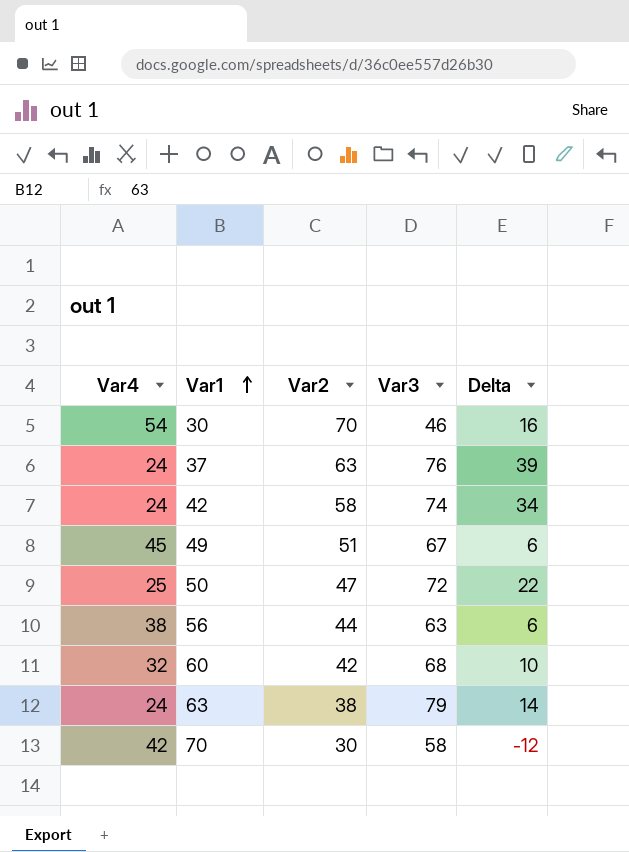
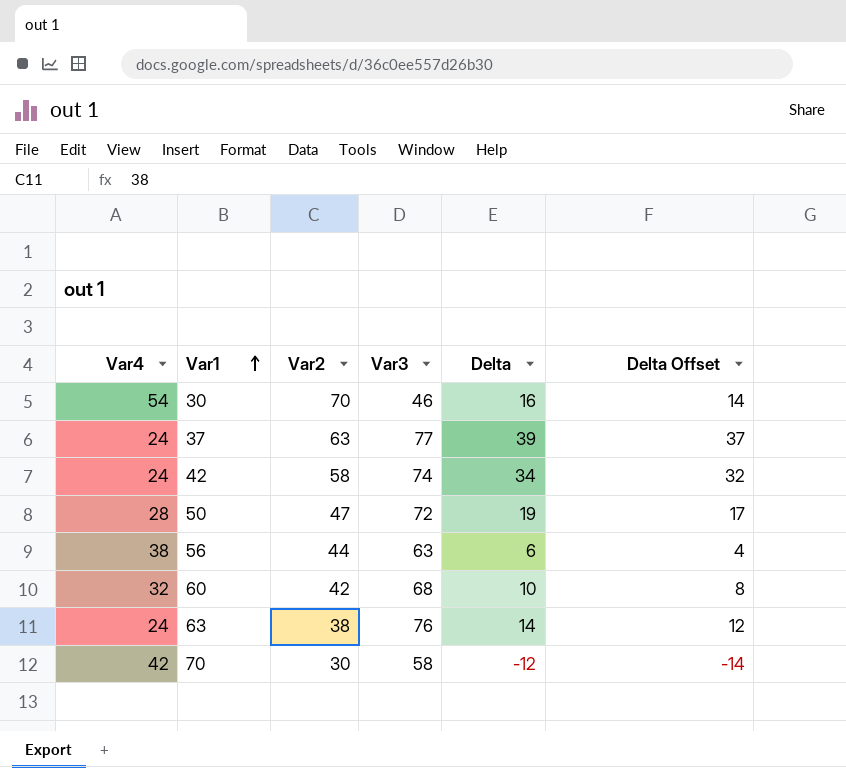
column Delta Offset | formula: none -> [Delta] - 2
row 49: 45 | 51 | 67 | 6 -> none
37 | Var3: 76 -> 77
50 | Var4: 25 -> 28
50 | Delta: 22 -> 19
63 | Var3: 79 -> 76

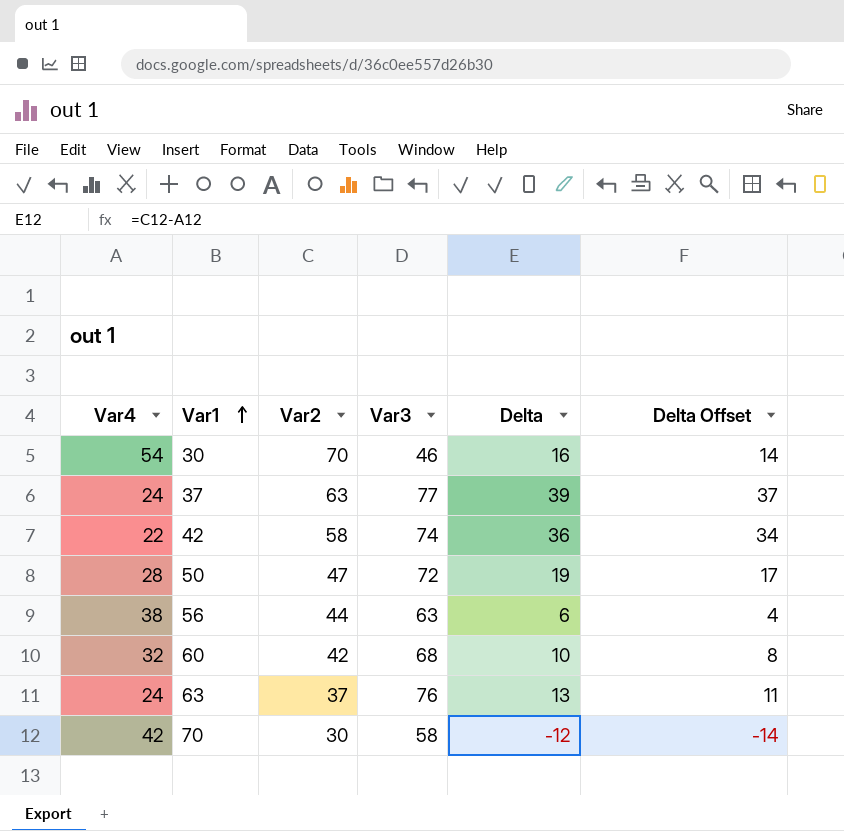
42 | Var4: 24 -> 22
42 | Delta: 34 -> 36
42 | Delta Offset: 32 -> 34
63 | Var2: 38 -> 37
63 | Delta: 14 -> 13
63 | Delta Offset: 12 -> 11

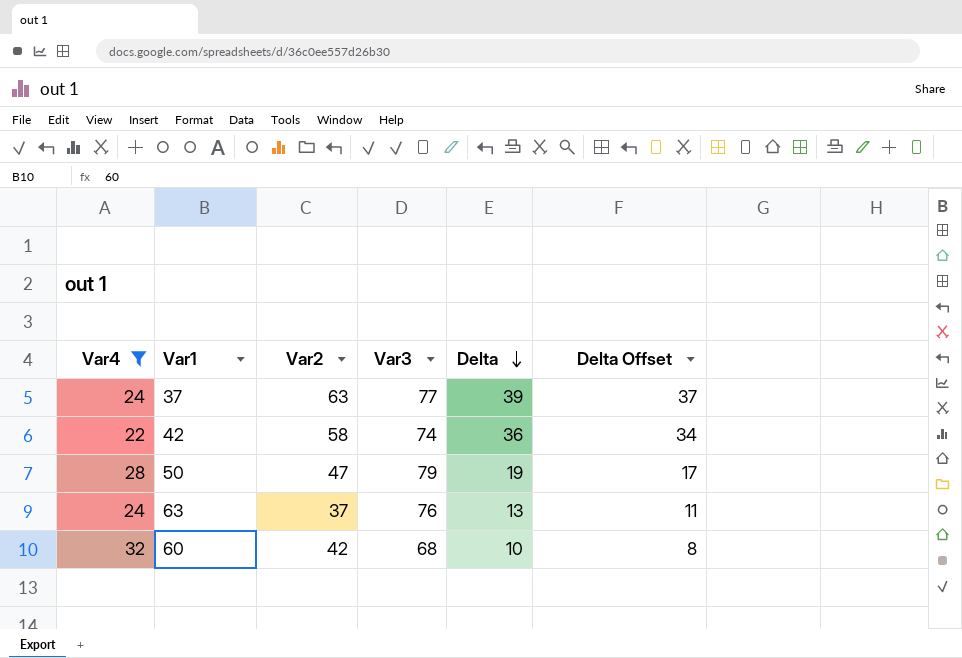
filter: none -> Var4 <= 32
row order: Var1 ascending -> Delta descending
50 | Var3: 72 -> 79

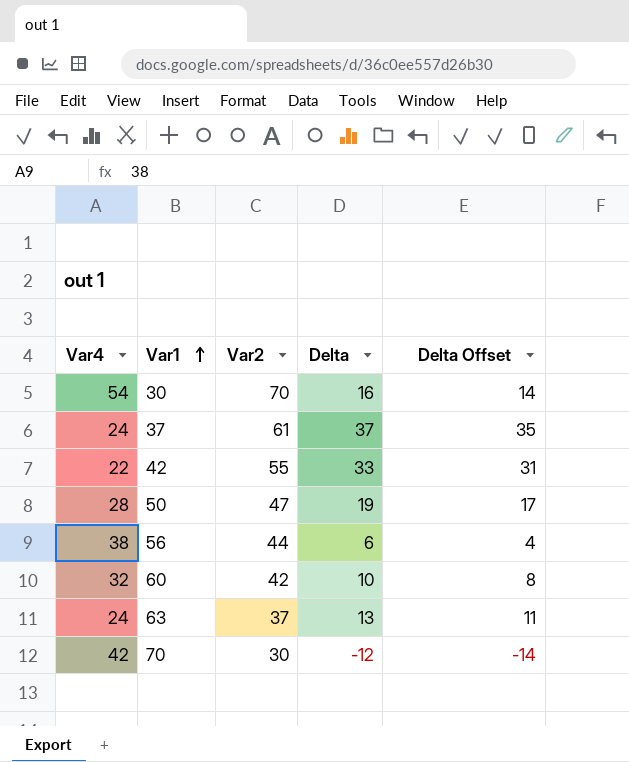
filter: Var4 <= 32 -> none
row order: Delta descending -> Var1 ascending
column Var3 | position: 4 -> none
37 | Var2: 63 -> 61
37 | Delta: 39 -> 37
37 | Delta Offset: 37 -> 35
42 | Var2: 58 -> 55
42 | Delta: 36 -> 33
42 | Delta Offset: 34 -> 31

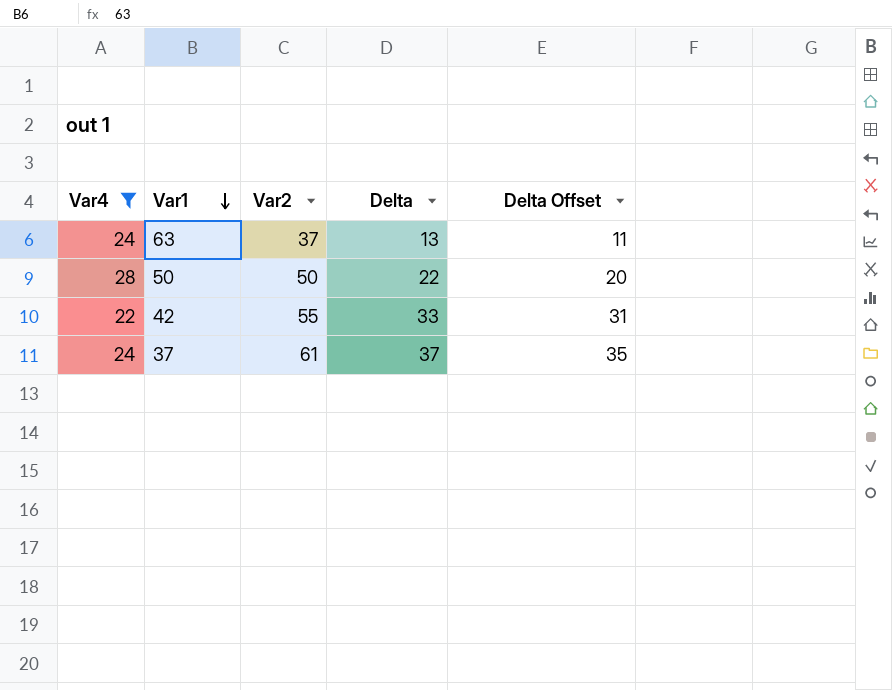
filter: none -> Var4 <= 28
row order: Var1 ascending -> Var1 descending
50 | Var2: 47 -> 50
50 | Delta: 19 -> 22
50 | Delta Offset: 17 -> 20

